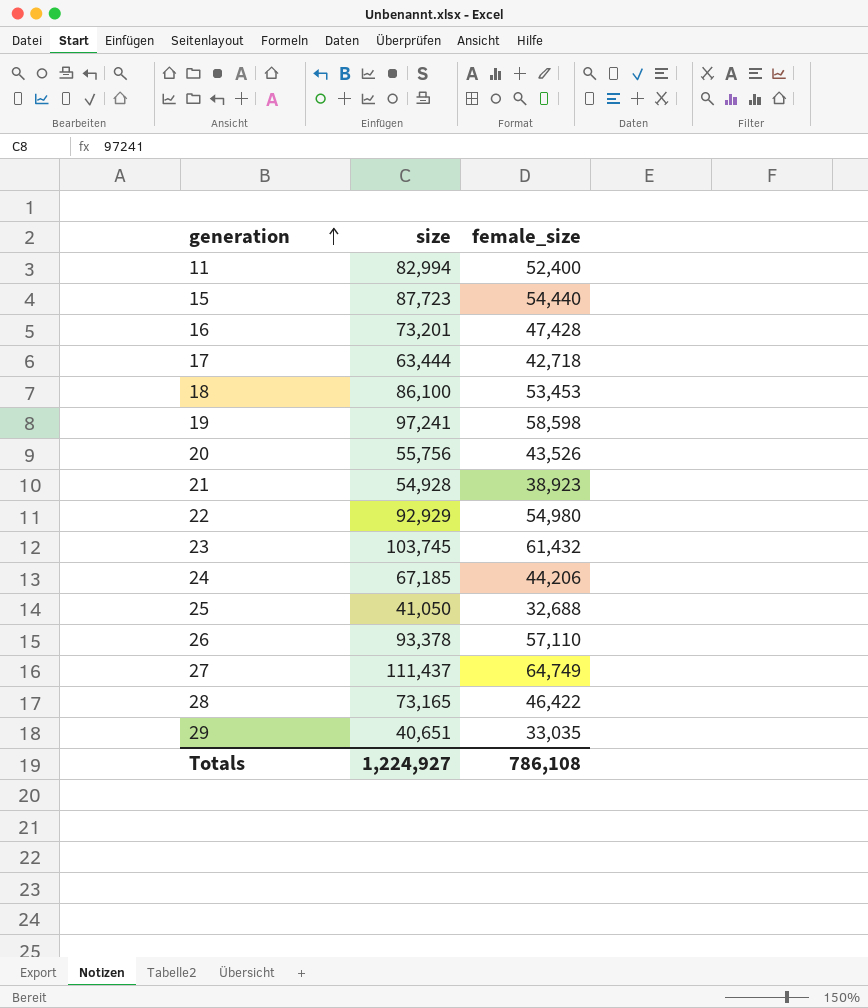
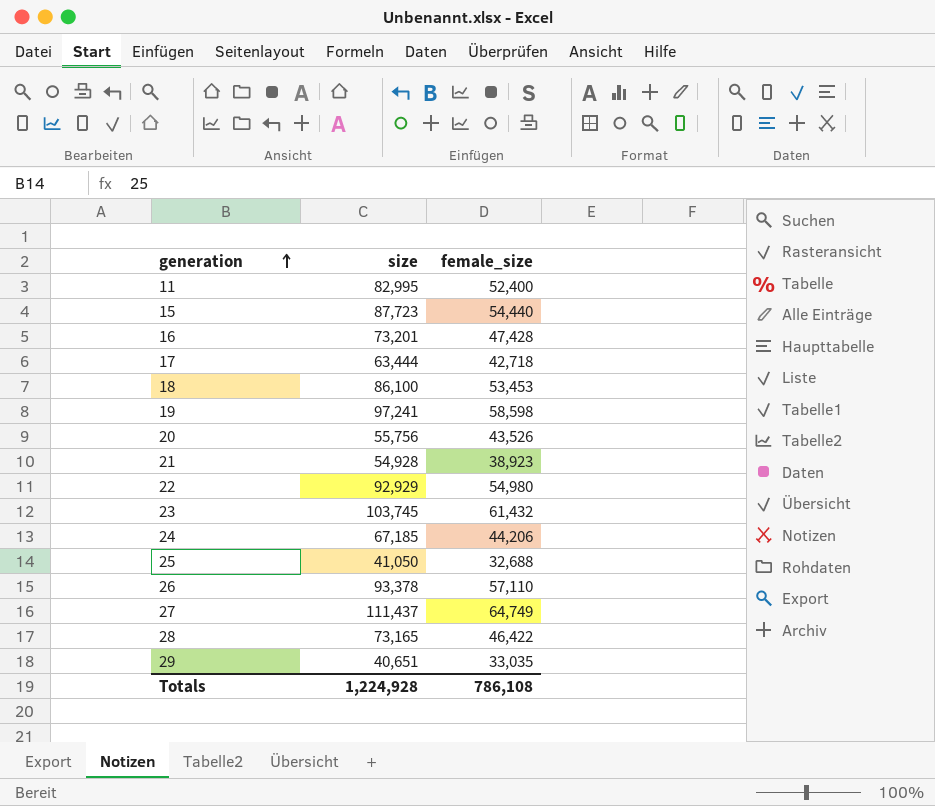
11 | size: 82,994 -> 82,995
Totals | size: 1,224,927 -> 1,224,928

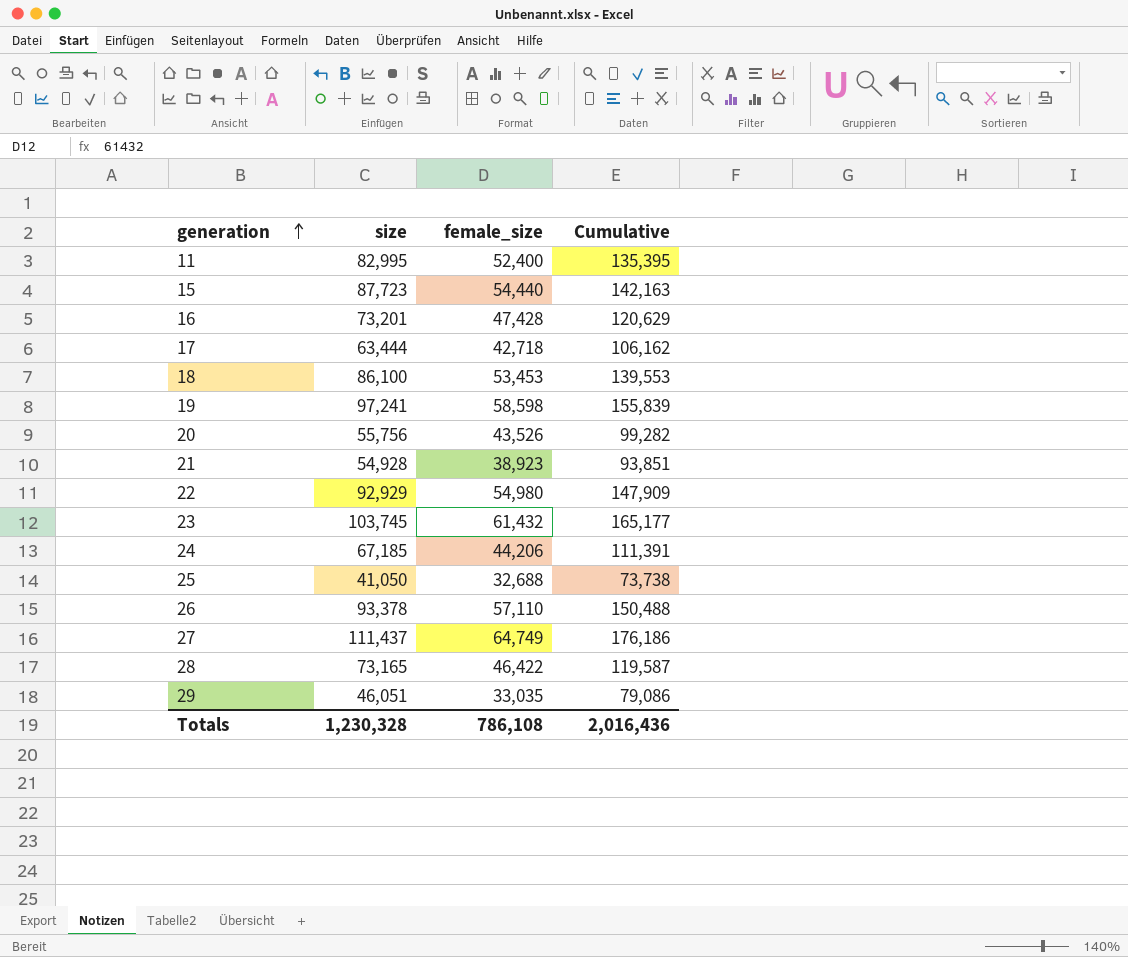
column Cumulative | formula: none -> [size] + [female_size]
29 | size: 40,651 -> 46,051
Totals | size: 1,224,928 -> 1,230,328

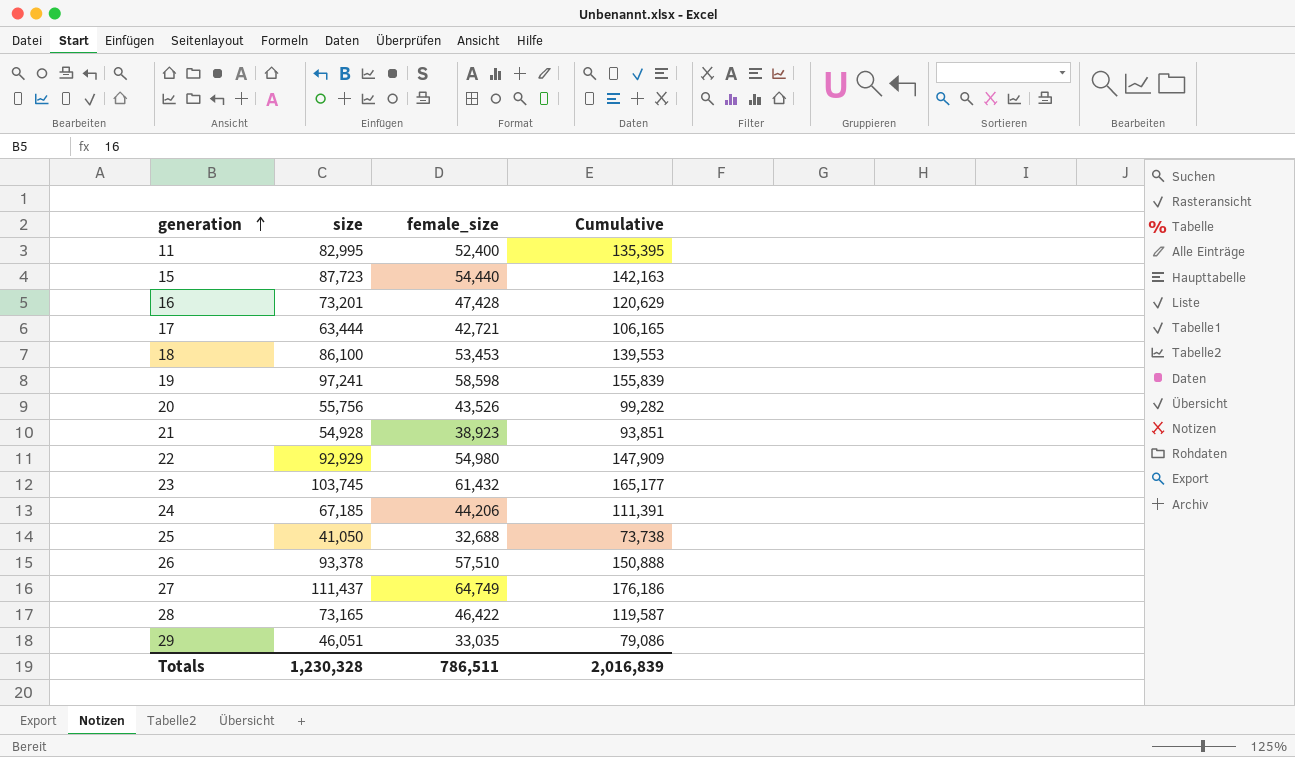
17 | female_size: 42,718 -> 42,721
17 | Cumulative: 106,162 -> 106,165
26 | female_size: 57,110 -> 57,510
26 | Cumulative: 150,488 -> 150,888
Totals | female_size: 786,108 -> 786,511
Totals | Cumulative: 2,016,436 -> 2,016,839

